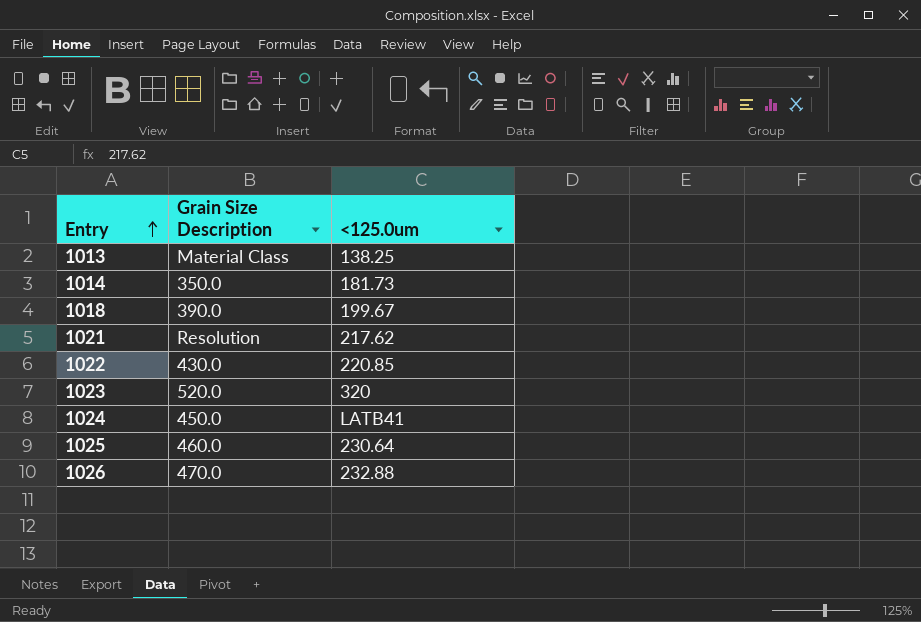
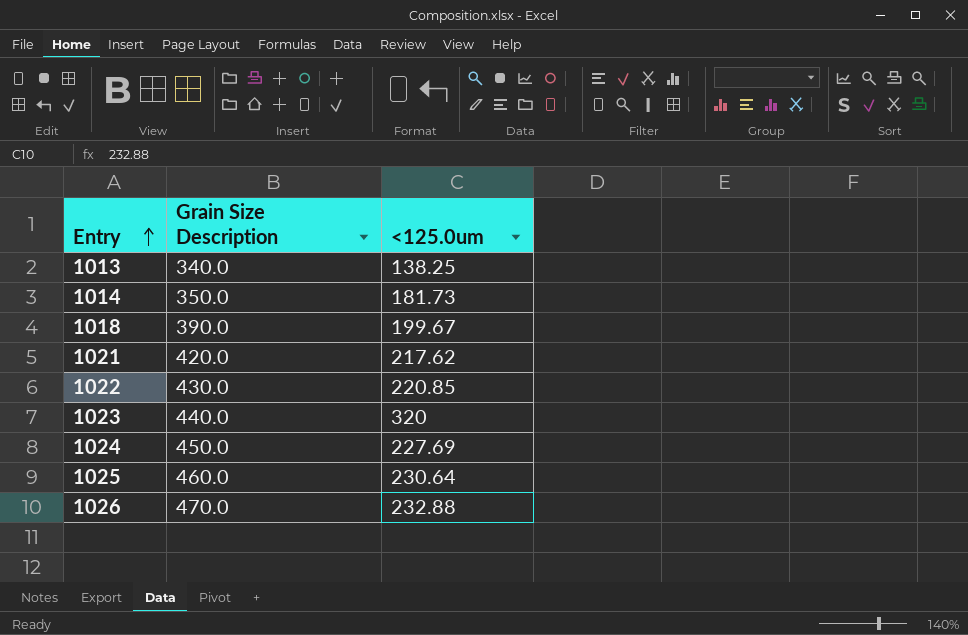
1013 | Grain Size Description: Material Class -> 340.0
1021 | Grain Size Description: Resolution -> 420.0
1023 | Grain Size Description: 520.0 -> 440.0
1024 | <125.0um: LATB41 -> 227.69

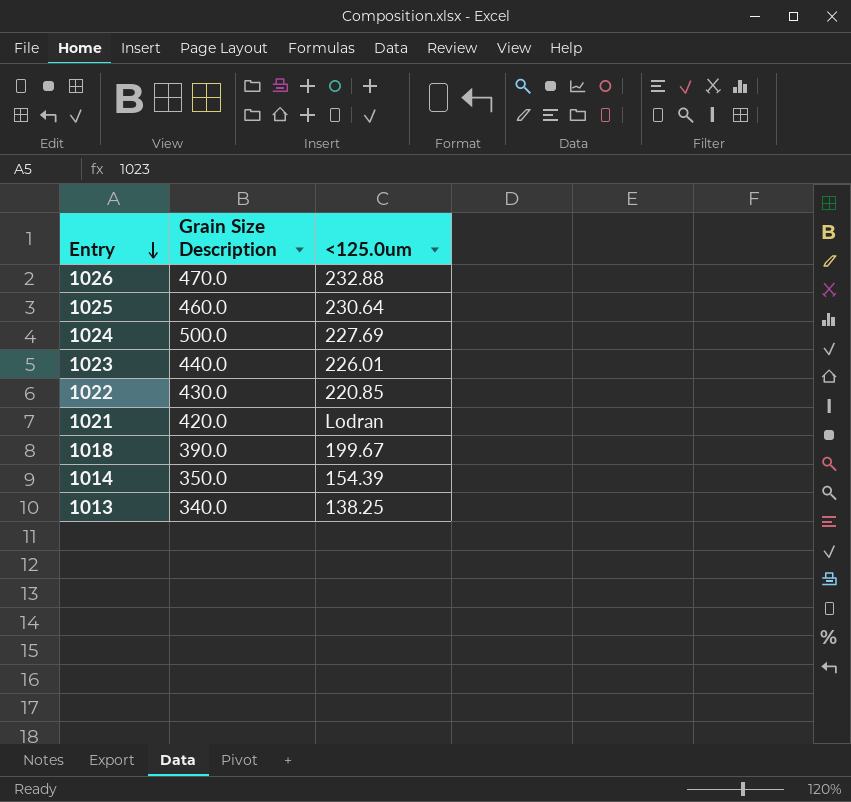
row order: Entry ascending -> Entry descending
1024 | Grain Size Description: 450.0 -> 500.0
1023 | <125.0um: 320 -> 226.01
1021 | <125.0um: 217.62 -> Lodran
1014 | <125.0um: 181.73 -> 154.39

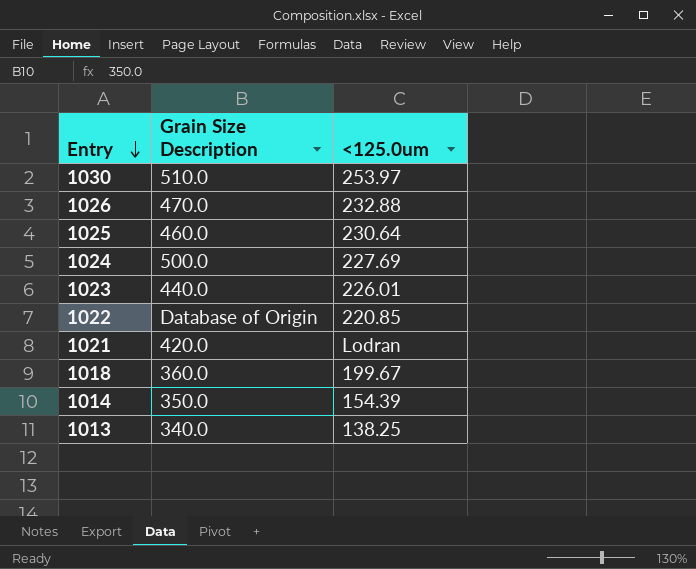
row 1030: none -> 510.0 | 253.97
1022 | Grain Size Description: 430.0 -> Database of Origin
1018 | Grain Size Description: 390.0 -> 360.0

